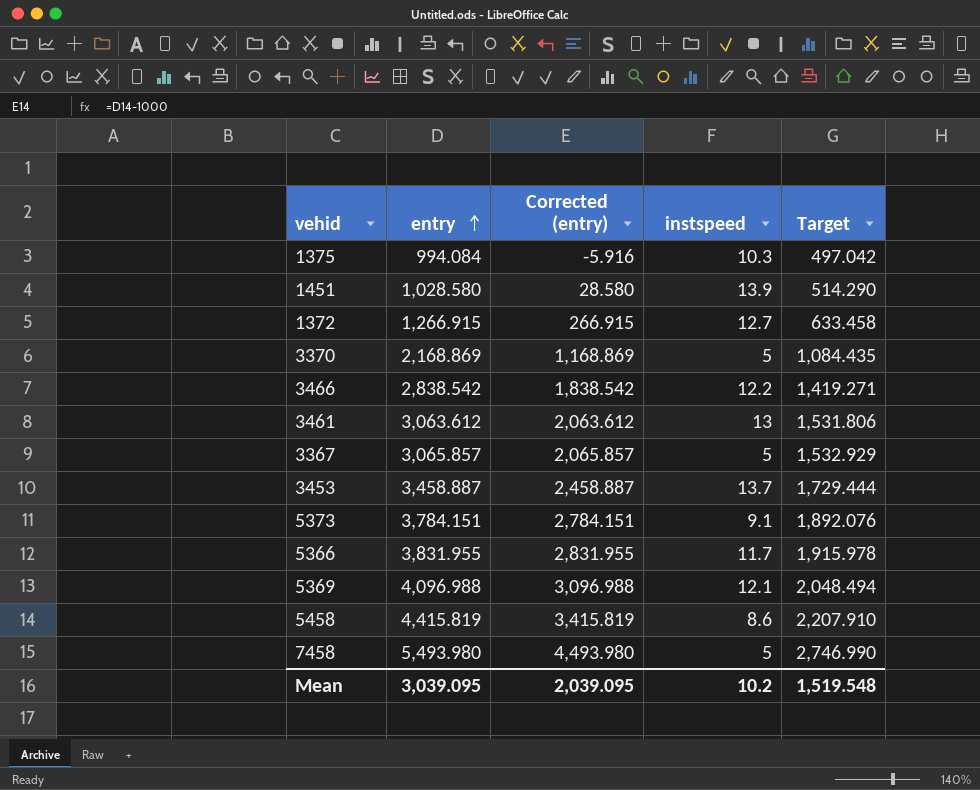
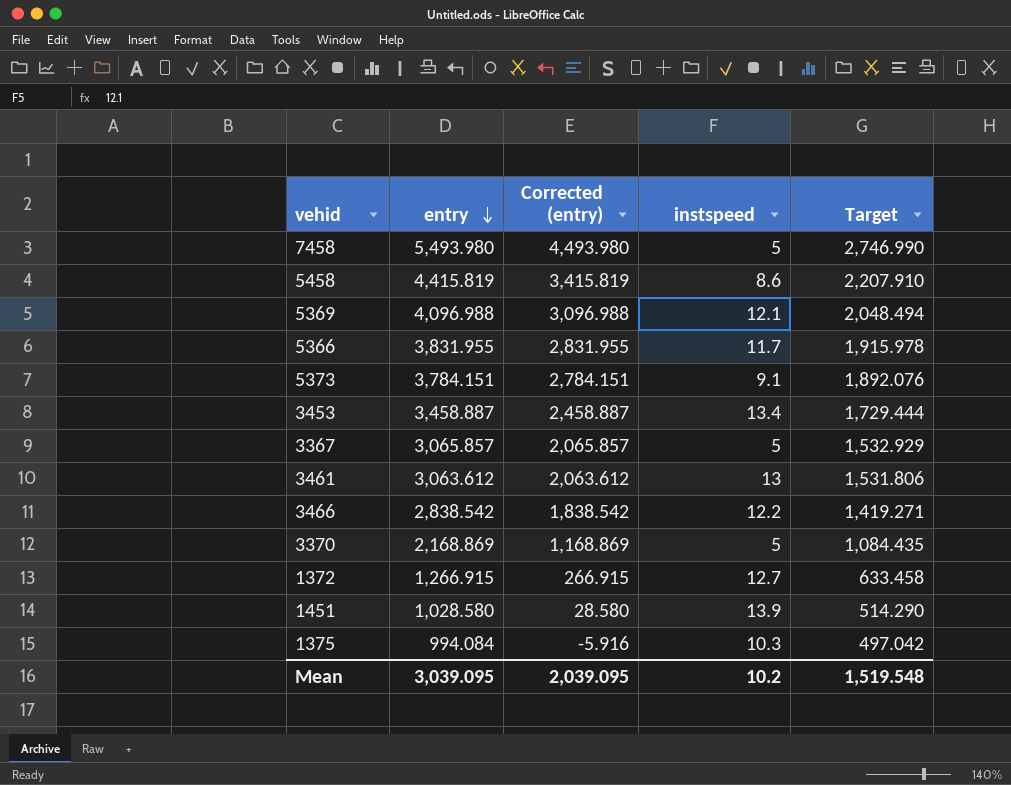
row order: entry ascending -> entry descending
3453 | instspeed: 13.7 -> 13.4

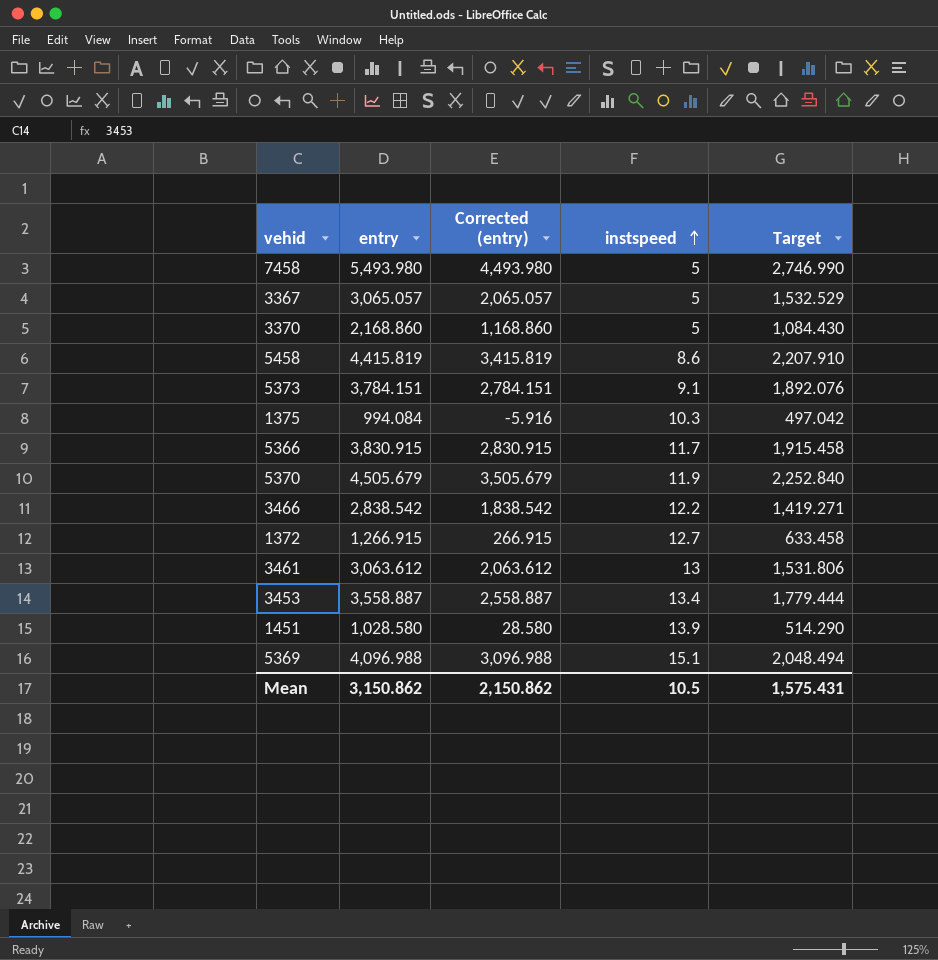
row order: entry descending -> instspeed ascending
3367 | entry: 3,065.857 -> 3,065.057
3367 | Corrected (entry): 2,065.857 -> 2,065.057
3367 | Target: 1,532.929 -> 1,532.529
3370 | entry: 2,168.869 -> 2,168.860
3370 | Corrected (entry): 1,168.869 -> 1,168.860
3370 | Target: 1,084.435 -> 1,084.430
5366 | entry: 3,831.955 -> 3,830.915
5366 | Corrected (entry): 2,831.955 -> 2,830.915
5366 | Target: 1,915.978 -> 1,915.458
row 5370: none -> 4,505.679 | 3,505.679 | 11.9 | 2,252.840
3453 | entry: 3,458.887 -> 3,558.887
3453 | Corrected (entry): 2,458.887 -> 2,558.887
3453 | Target: 1,729.444 -> 1,779.444
5369 | instspeed: 12.1 -> 15.1
Mean | entry: 3,039.095 -> 3,150.862
Mean | Corrected (entry): 2,039.095 -> 2,150.862
Mean | instspeed: 10.2 -> 10.5
Mean | Target: 1,519.548 -> 1,575.431

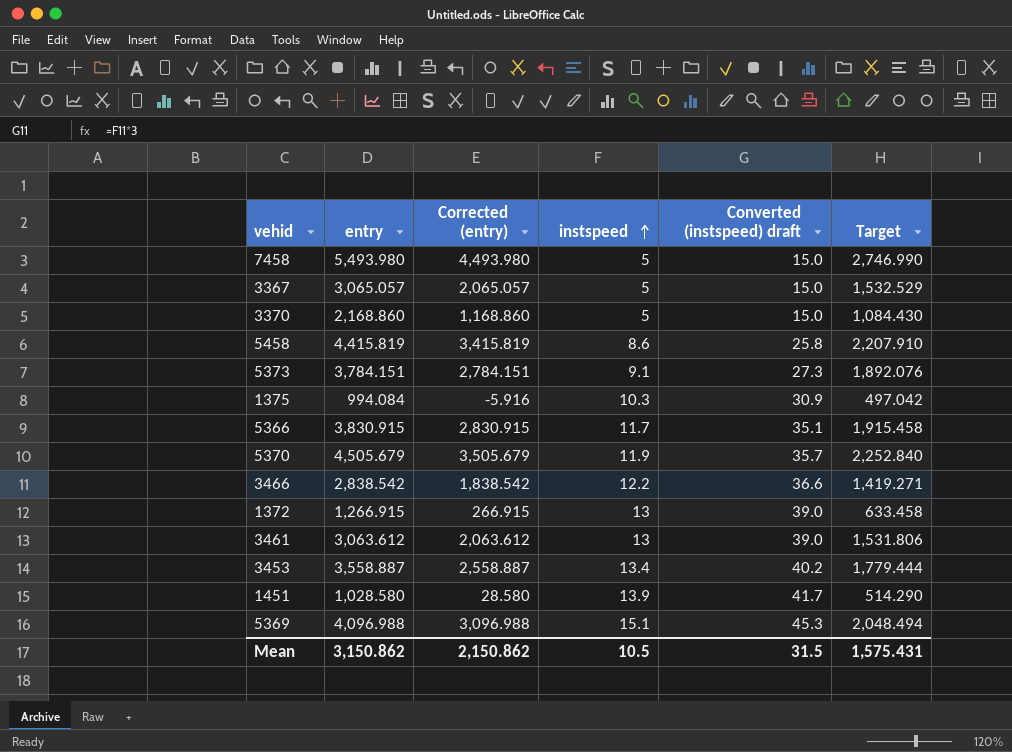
column Converted (instspeed) draft | formula: none -> [instspeed] * 3
1372 | instspeed: 12.7 -> 13

